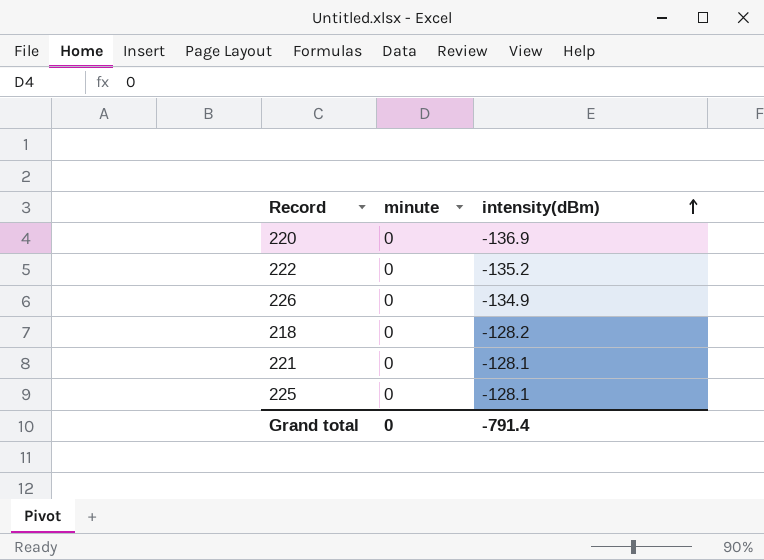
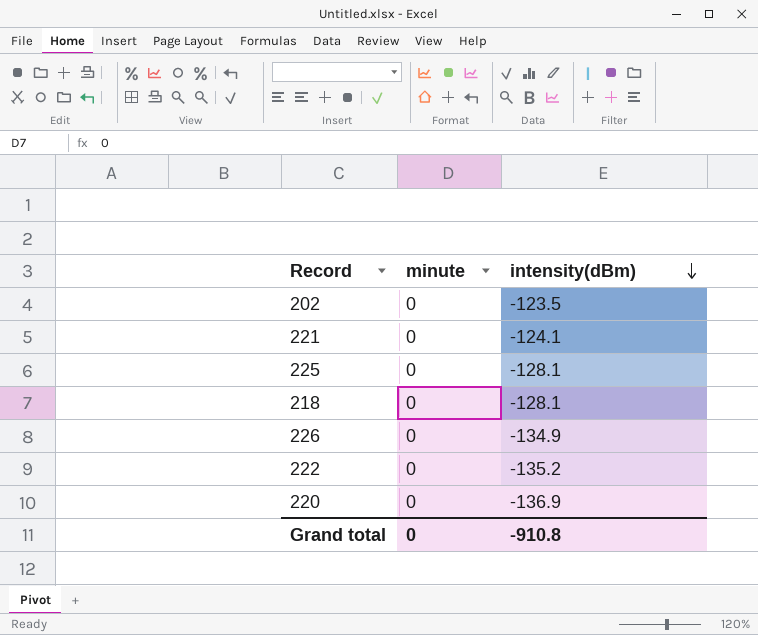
row order: intensity(dBm) ascending -> intensity(dBm) descending
row 202: none -> 0 | -123.5
221 | intensity(dBm): -128.1 -> -124.1
218 | intensity(dBm): -128.2 -> -128.1
Grand total | intensity(dBm): -791.4 -> -910.8

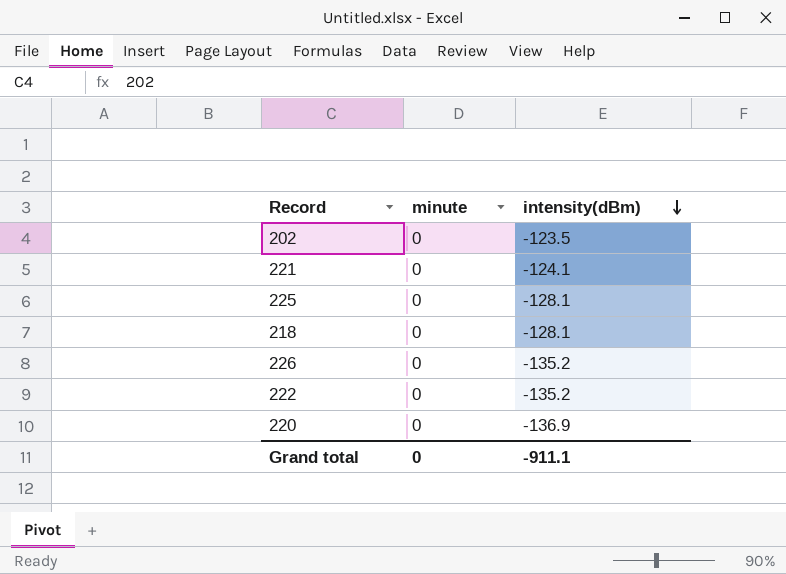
226 | intensity(dBm): -134.9 -> -135.2
Grand total | intensity(dBm): -910.8 -> -911.1

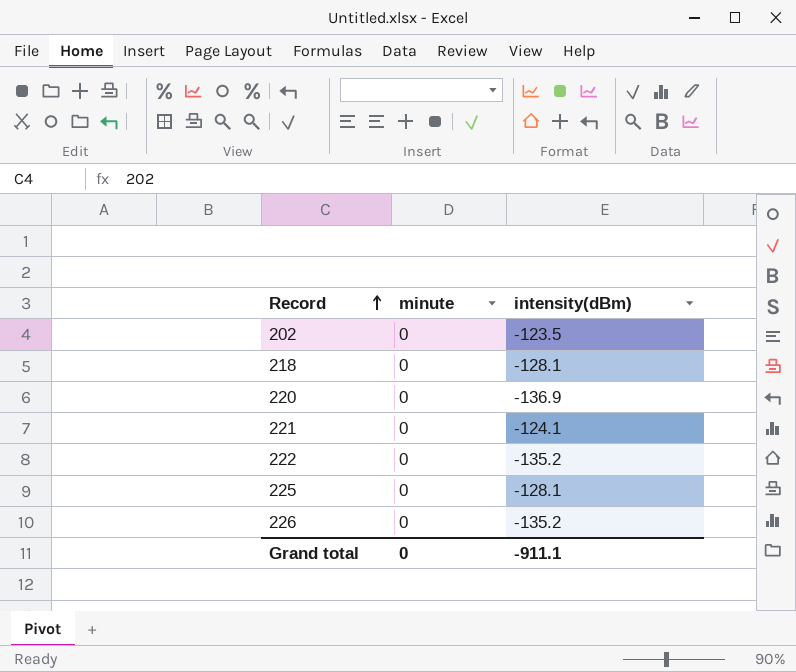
row order: intensity(dBm) descending -> Record ascending

